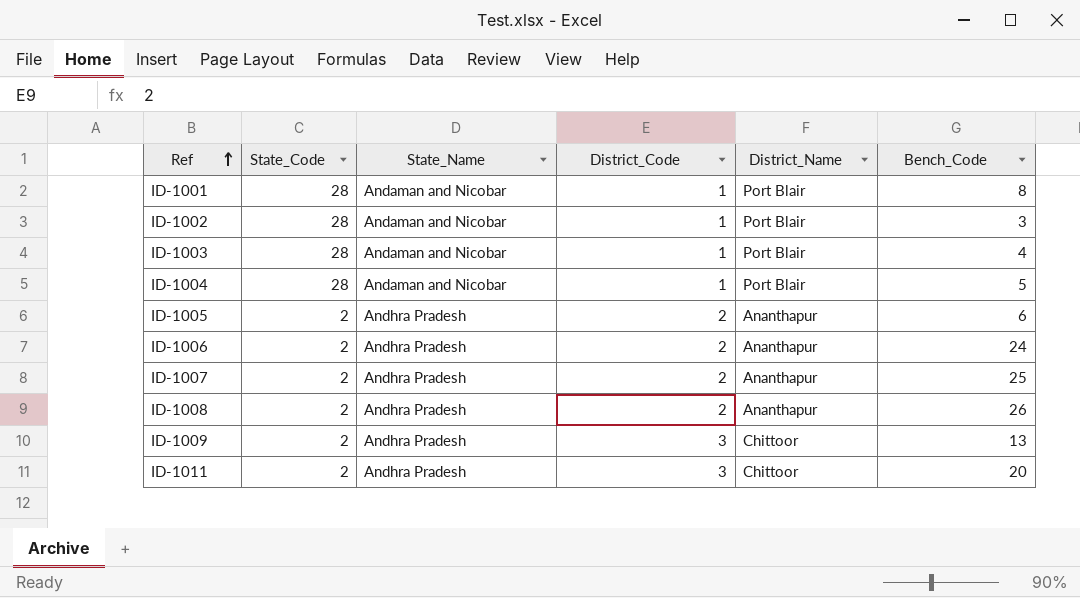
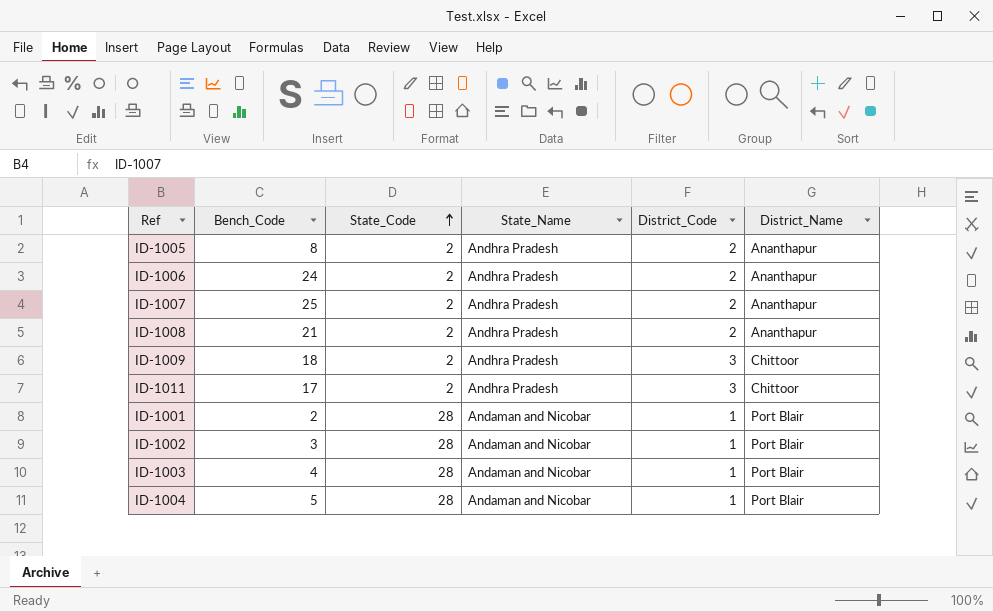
row order: Ref ascending -> State_Code ascending
column Bench_Code | position: 6 -> 2
ID-1005 | Bench_Code: 6 -> 8
ID-1008 | Bench_Code: 26 -> 21
ID-1009 | Bench_Code: 13 -> 18
ID-1011 | Bench_Code: 20 -> 17
ID-1001 | Bench_Code: 8 -> 2

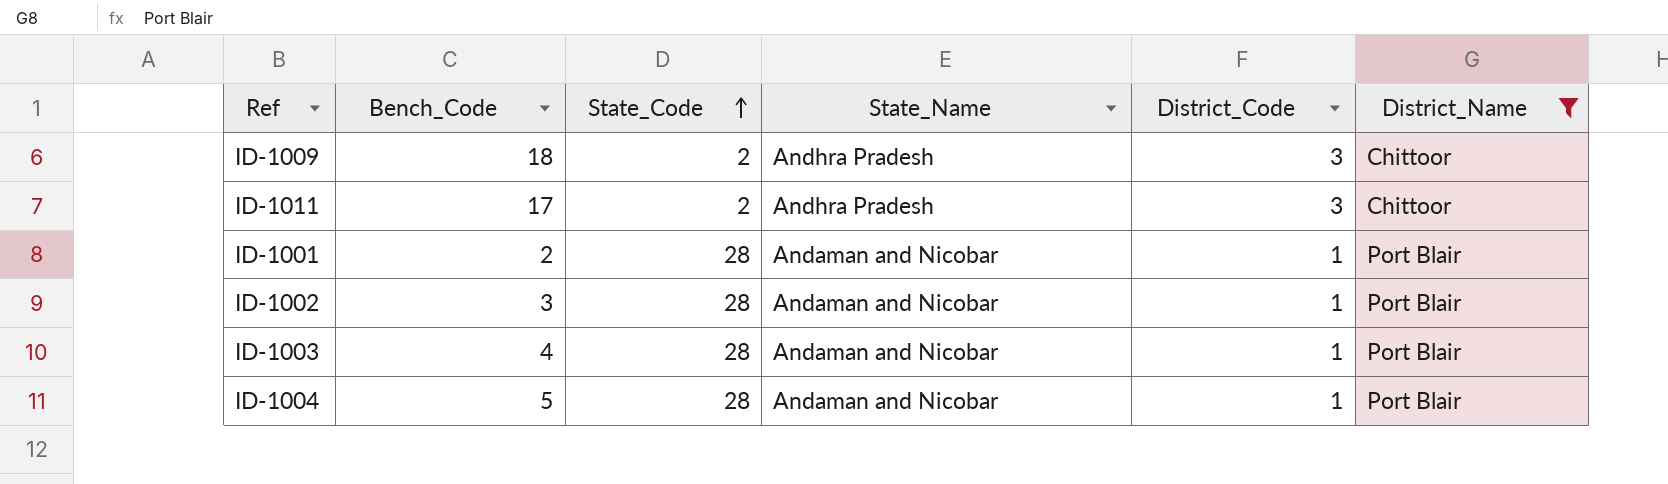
filter: none -> District_Name != Ananthapur

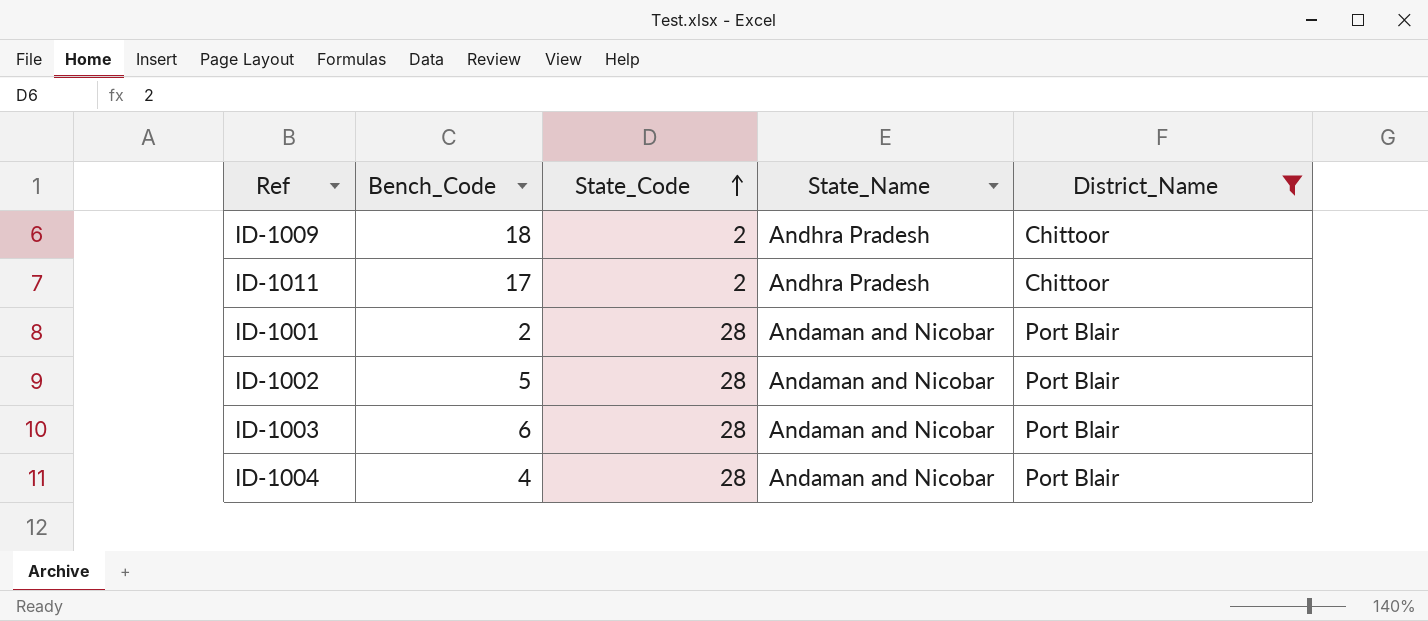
column District_Code | position: 5 -> none
ID-1002 | Bench_Code: 3 -> 5
ID-1003 | Bench_Code: 4 -> 6
ID-1004 | Bench_Code: 5 -> 4

